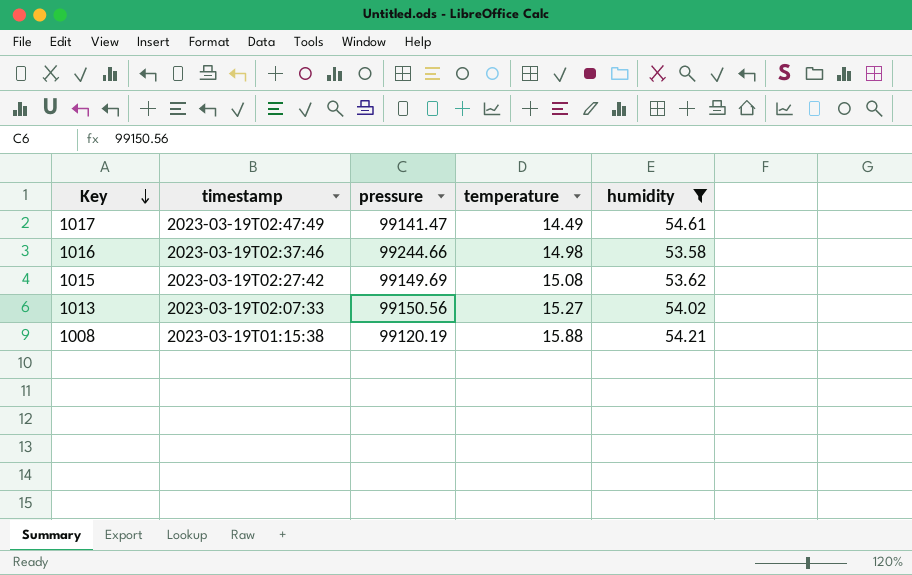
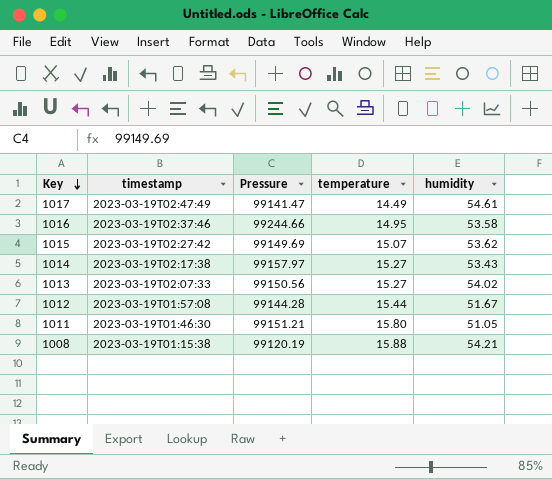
filter: humidity >= 53.58 -> none
column name: pressure -> Pressure
1016 | temperature: 14.98 -> 14.95
1015 | temperature: 15.08 -> 15.07

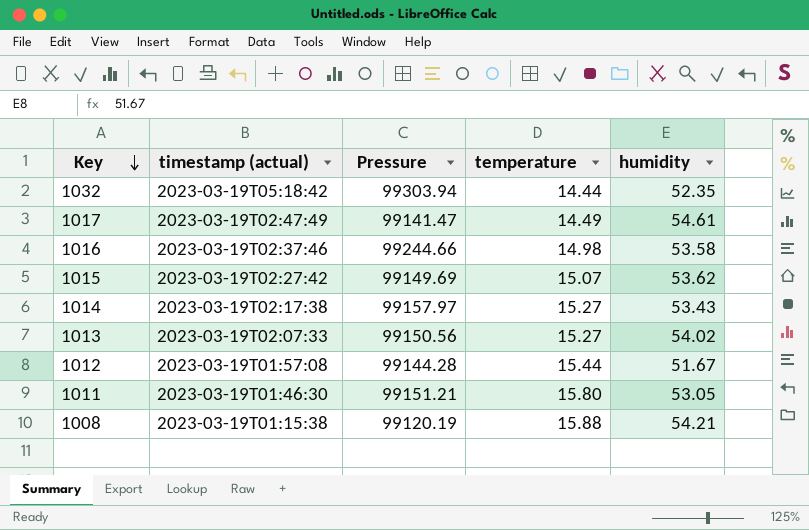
column name: timestamp -> timestamp (actual)
row 1032: none -> 2023-03-19T05:18:42 | 99303.94 | 14.44 | 52.35
1016 | temperature: 14.95 -> 14.98
1011 | humidity: 51.05 -> 53.05

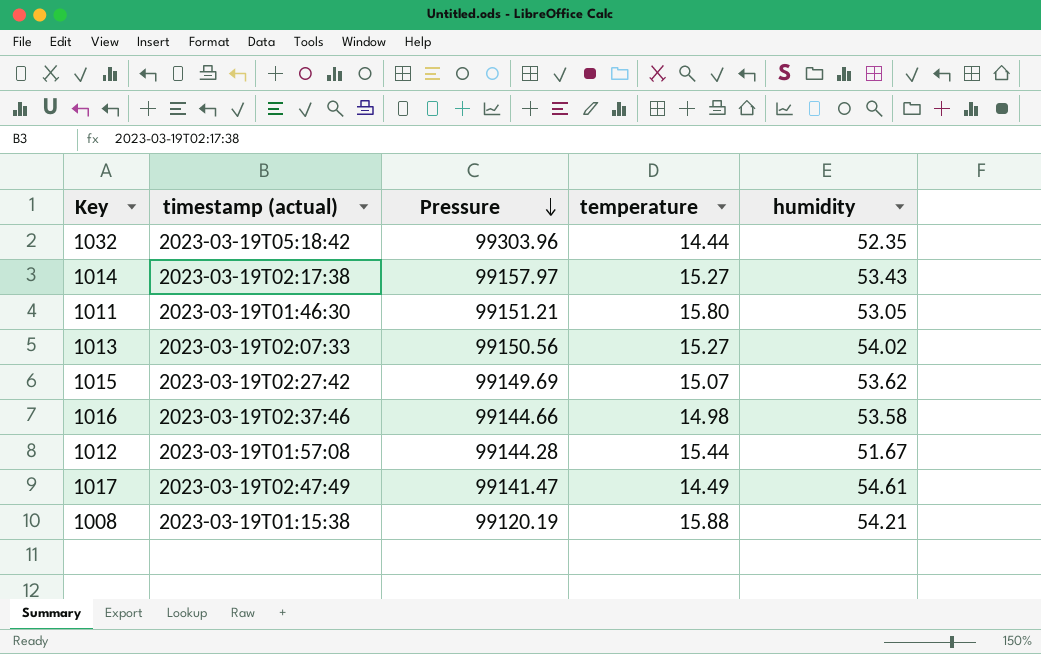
row order: Key descending -> Pressure descending
1032 | Pressure: 99303.94 -> 99303.96
1016 | Pressure: 99244.66 -> 99144.66

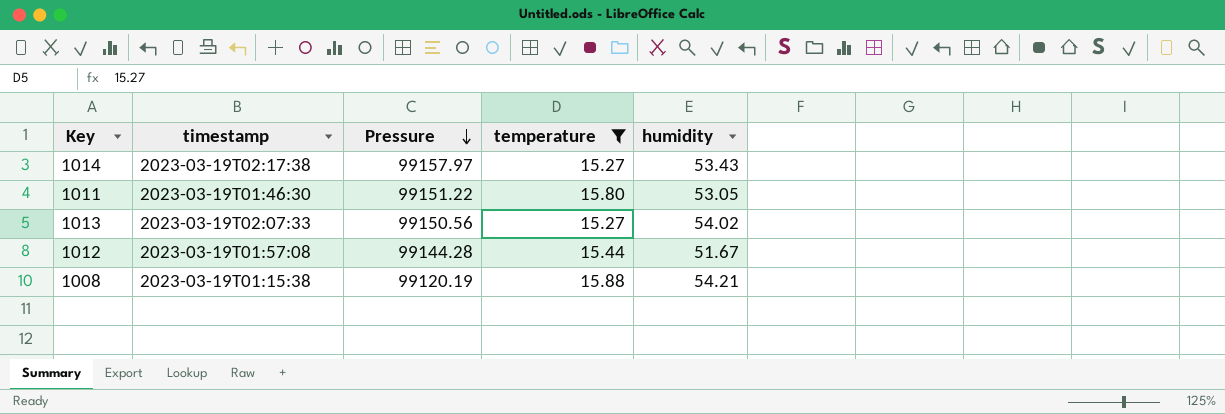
filter: none -> temperature >= 15.27
column name: timestamp (actual) -> timestamp
1011 | Pressure: 99151.21 -> 99151.22

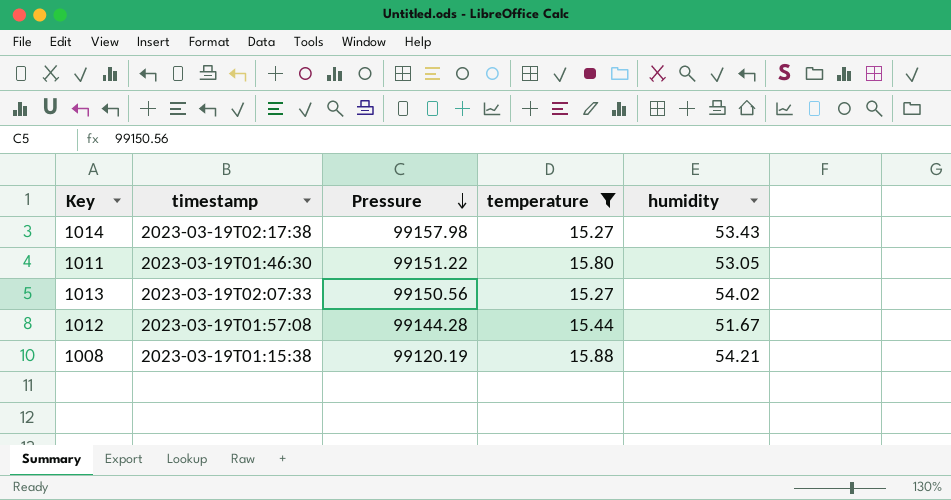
1014 | Pressure: 99157.97 -> 99157.98

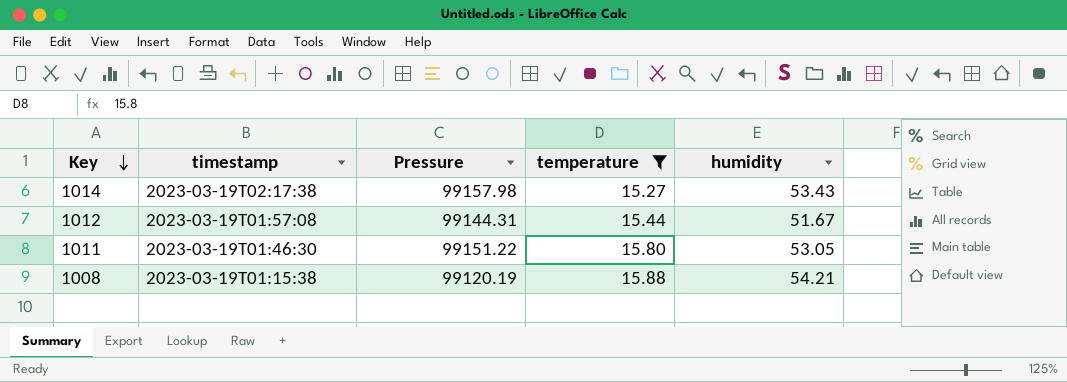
row order: Pressure descending -> Key descending
row 1013: 2023-03-19T02:07:33 | 99150.56 | 15.27 | 54.02 -> none
1012 | Pressure: 99144.28 -> 99144.31

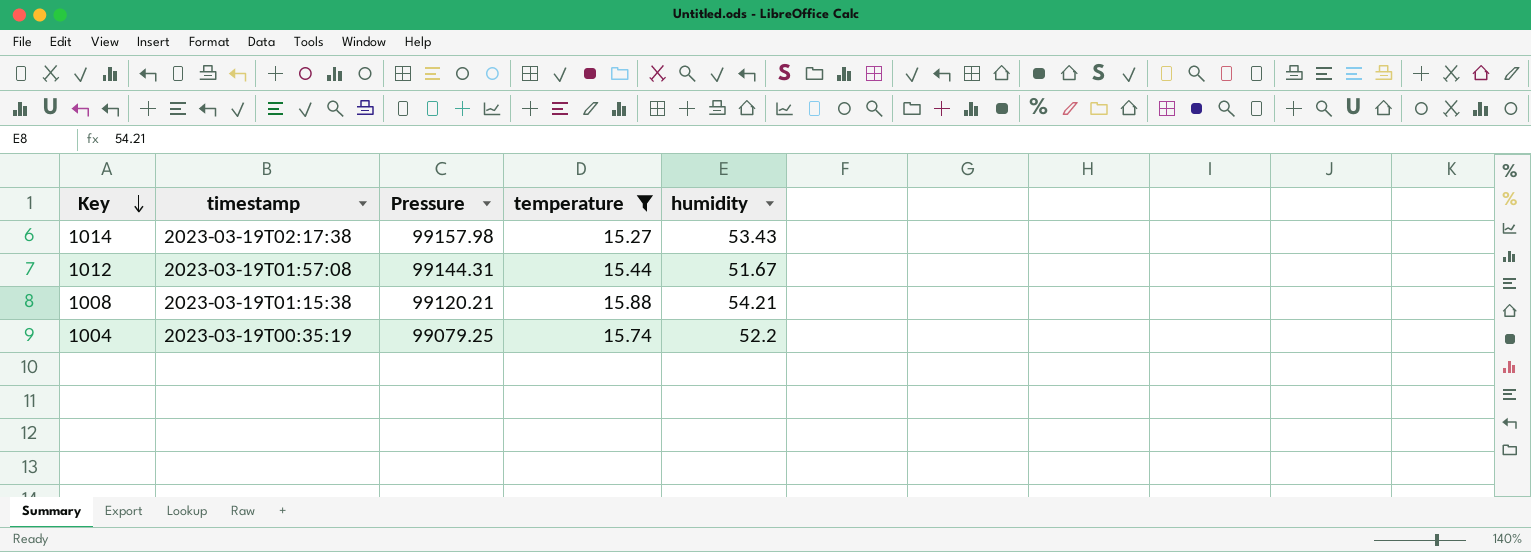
row 1011: 2023-03-19T01:46:30 | 99151.22 | 15.80 | 53.05 -> none
1008 | Pressure: 99120.19 -> 99120.21
row 1004: none -> 2023-03-19T00:35:19 | 99079.25 | 15.74 | 52.2

